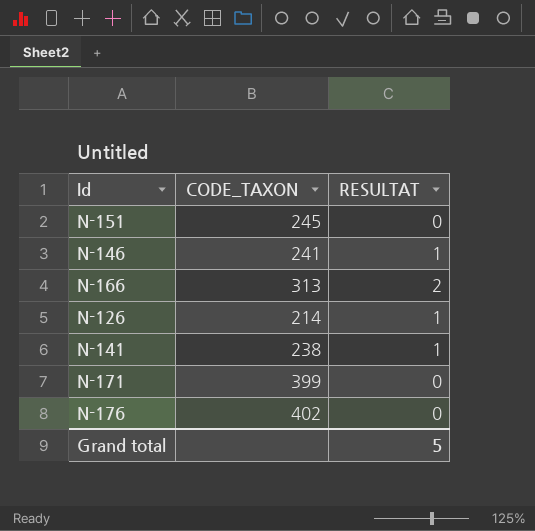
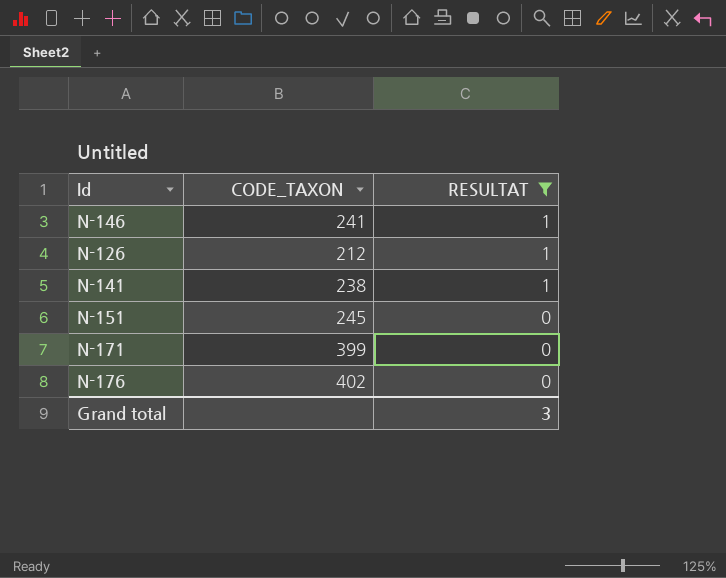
filter: none -> RESULTAT != 2
row order: none -> RESULTAT descending
N-126 | CODE_TAXON: 214 -> 212
Grand total | RESULTAT: 5 -> 3

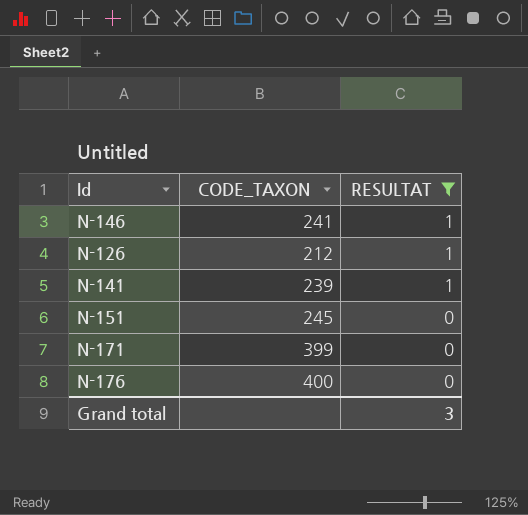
N-141 | CODE_TAXON: 238 -> 239
N-176 | CODE_TAXON: 402 -> 400

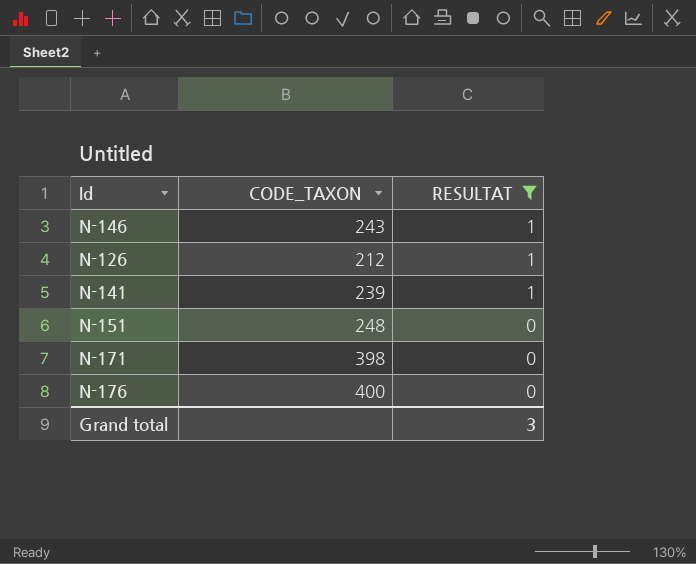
N-146 | CODE_TAXON: 241 -> 243
N-151 | CODE_TAXON: 245 -> 248
N-171 | CODE_TAXON: 399 -> 398

